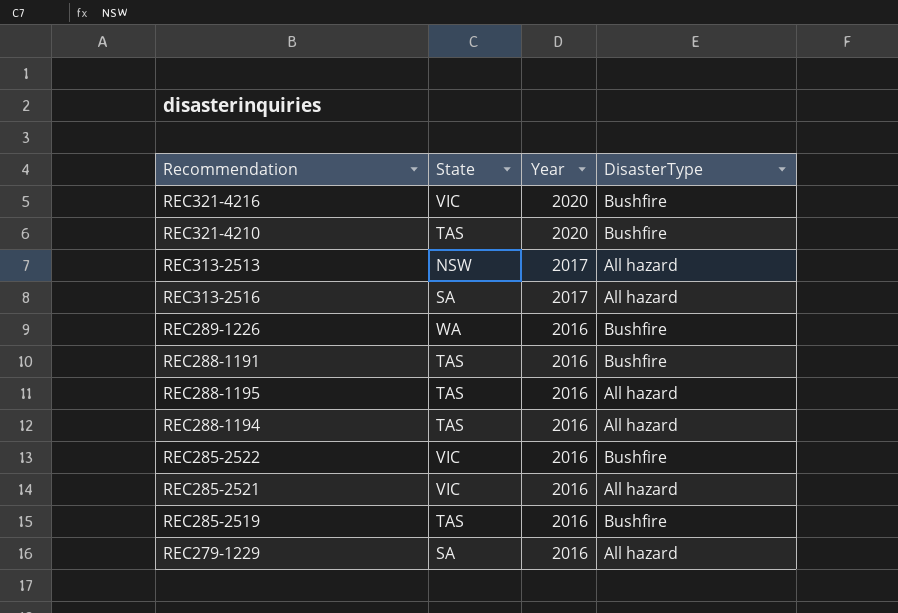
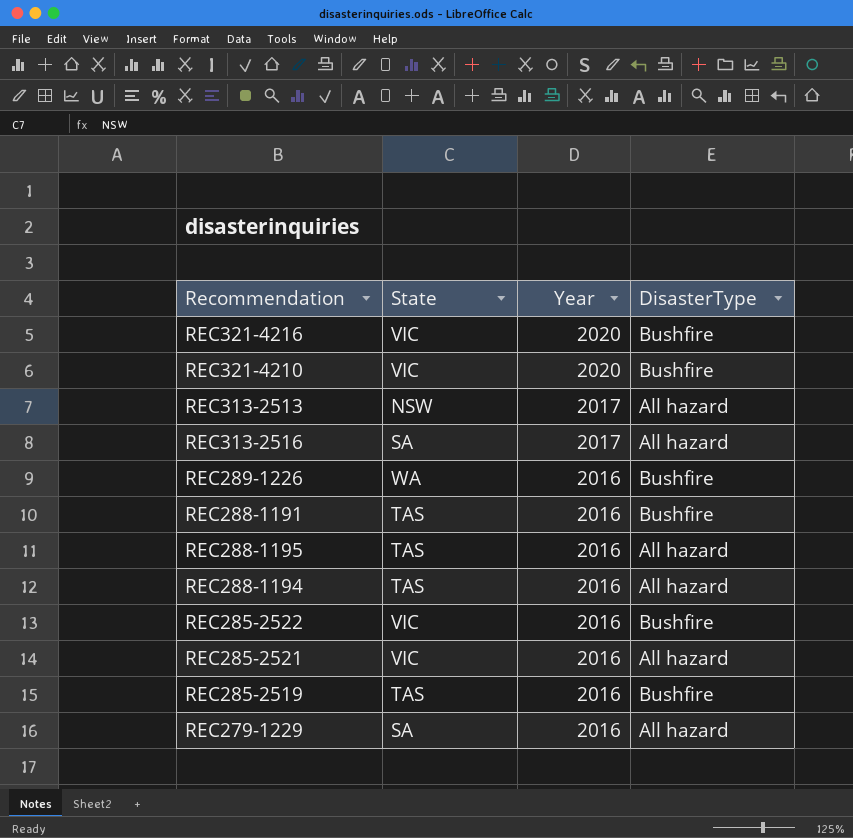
REC321-4210 | State: TAS -> VIC

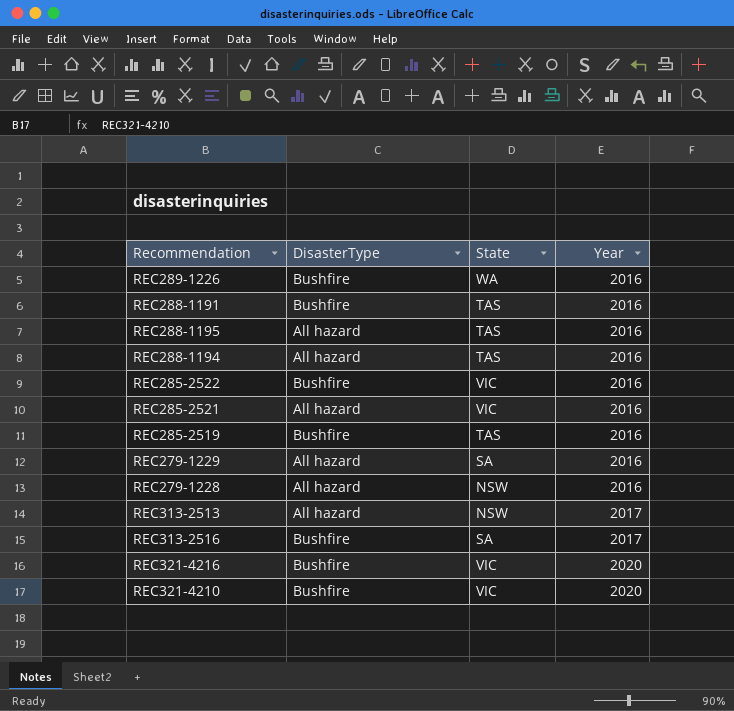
row order: Year descending -> Year ascending
column DisasterType | position: 4 -> 2
row REC279-1228: none -> All hazard | NSW | 2016
REC313-2516 | DisasterType: All hazard -> Bushfire

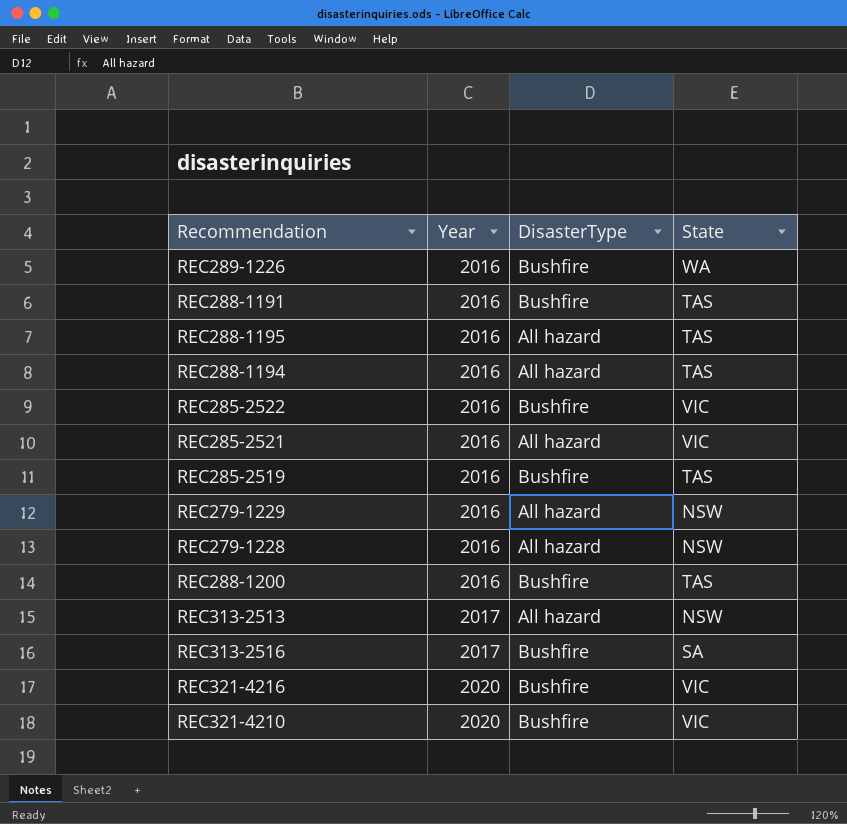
column Year | position: 4 -> 2
REC279-1229 | State: SA -> NSW
row REC288-1200: none -> 2016 | Bushfire | TAS

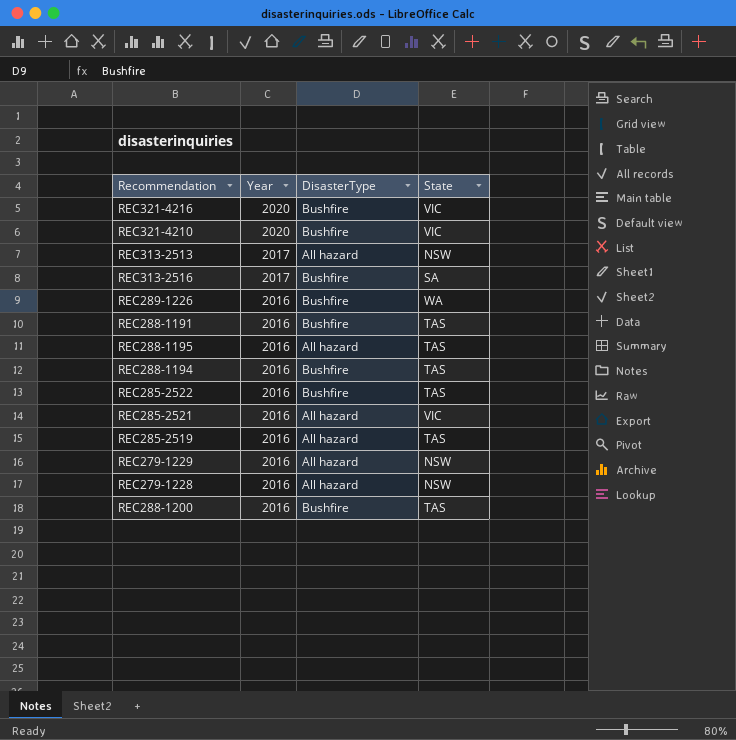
row order: Year ascending -> Year descending
REC288-1194 | DisasterType: All hazard -> Bushfire
REC285-2522 | State: VIC -> TAS
REC285-2519 | DisasterType: Bushfire -> All hazard

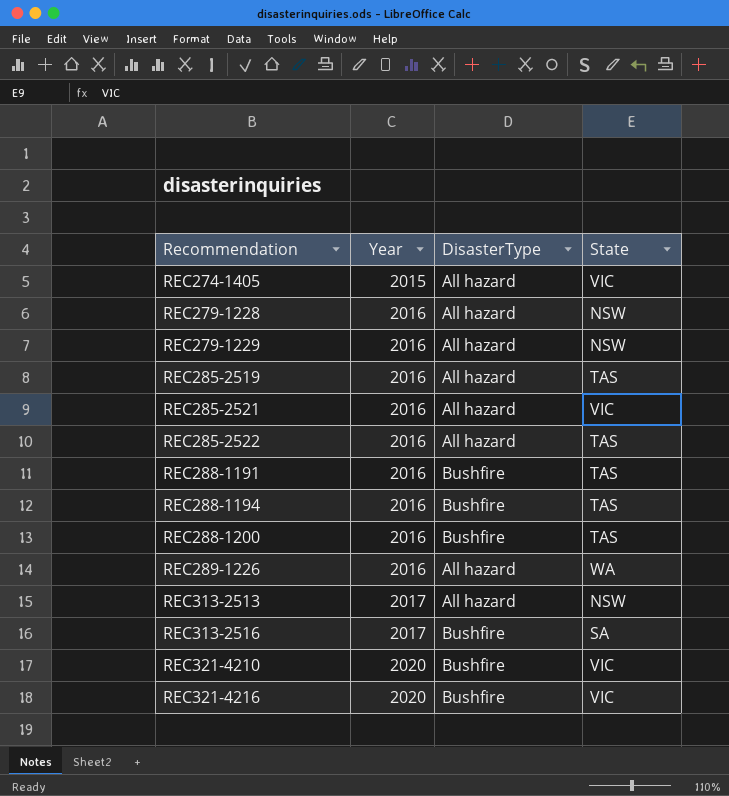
row order: Year descending -> Recommendation ascending
row REC288-1195: 2016 | All hazard | TAS -> none
row REC274-1405: none -> 2015 | All hazard | VIC
REC285-2522 | DisasterType: Bushfire -> All hazard
REC289-1226 | DisasterType: Bushfire -> All hazard

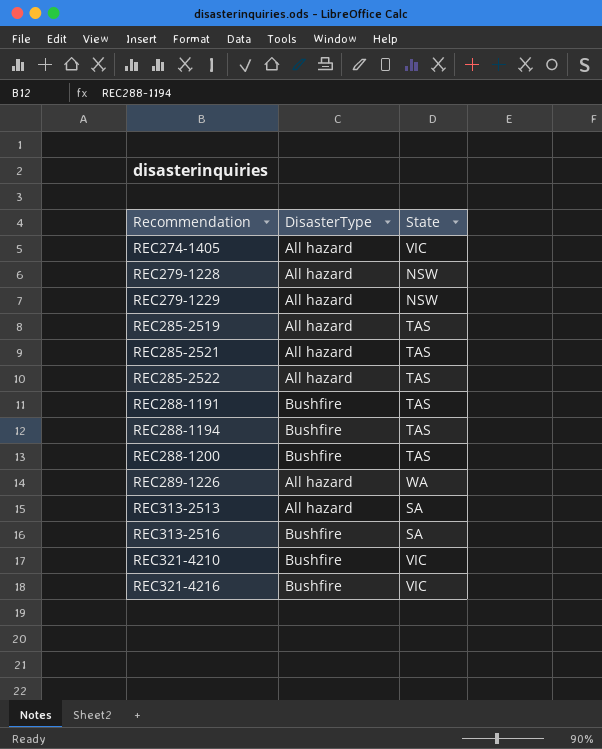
column Year | position: 2 -> none
REC285-2521 | State: VIC -> TAS
REC313-2513 | State: NSW -> SA

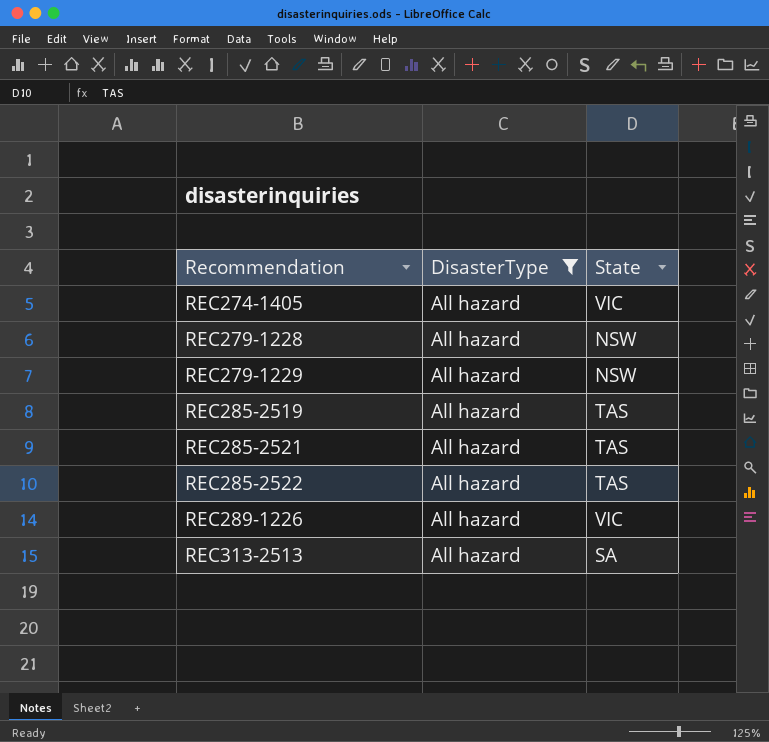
filter: none -> DisasterType = All hazard
REC289-1226 | State: WA -> VIC

